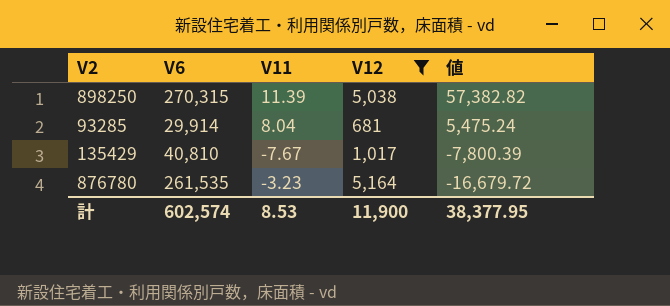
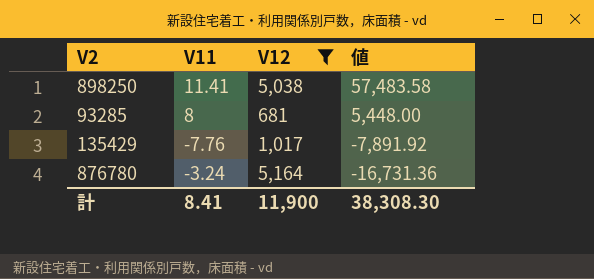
column V6 | position: 2 -> none
898250 | V11: 11.39 -> 11.41
898250 | 値: 57,382.82 -> 57,483.58
93285 | V11: 8.04 -> 8
93285 | 値: 5,475.24 -> 5,448.00
135429 | V11: -7.67 -> -7.76
135429 | 値: -7,800.39 -> -7,891.92
876780 | V11: -3.23 -> -3.24
876780 | 値: -16,679.72 -> -16,731.36
計 | V11: 8.53 -> 8.41
計 | 値: 38,377.95 -> 38,308.30

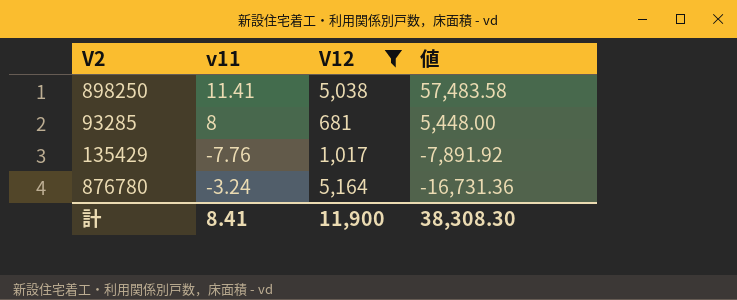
column name: V11 -> v11

